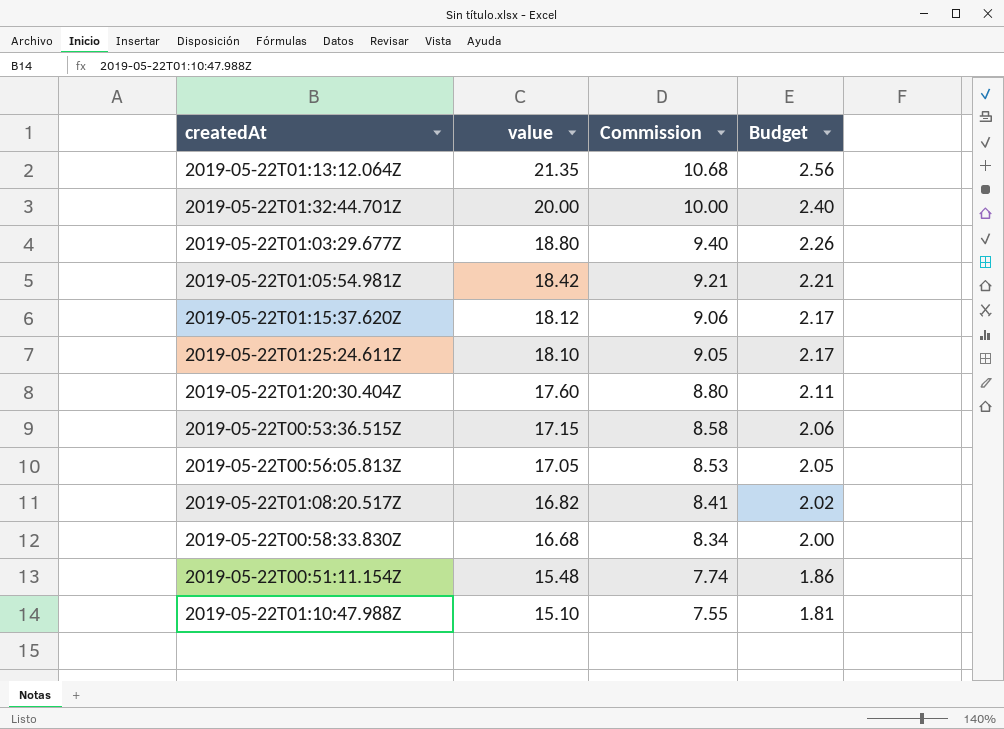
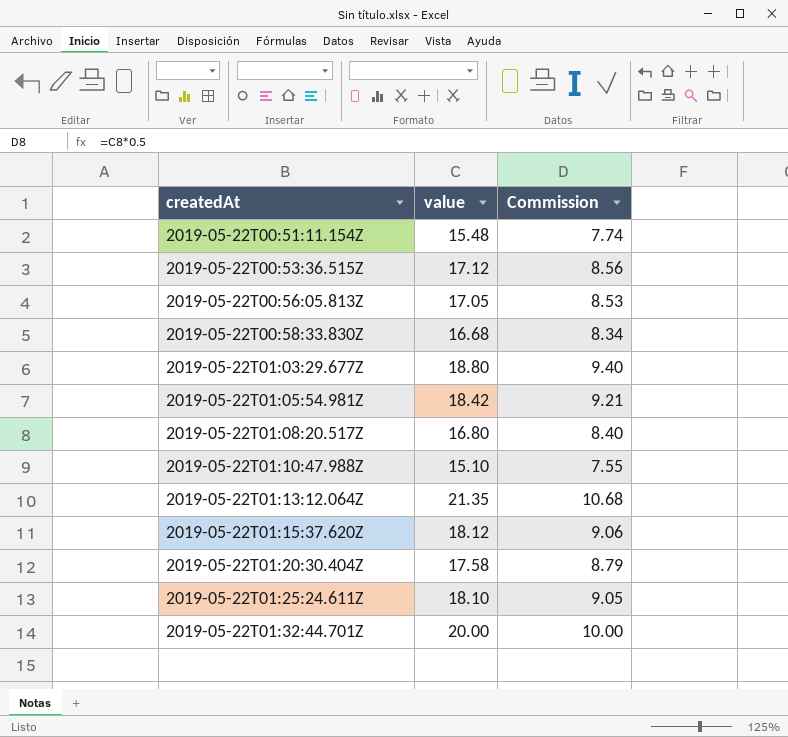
row order: value descending -> createdAt ascending
column Budget | formula: [value] * 0.12 -> none
2019-05-22T00:53:36.515Z | value: 17.15 -> 17.12
2019-05-22T00:53:36.515Z | Commission: 8.58 -> 8.56
2019-05-22T01:08:20.517Z | value: 16.82 -> 16.80
2019-05-22T01:08:20.517Z | Commission: 8.41 -> 8.40
2019-05-22T01:20:30.404Z | value: 17.60 -> 17.58
2019-05-22T01:20:30.404Z | Commission: 8.80 -> 8.79

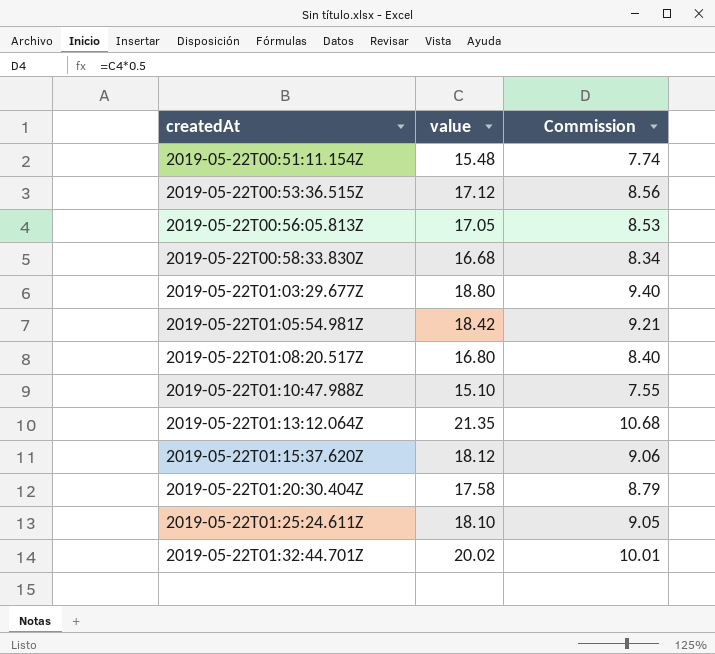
2019-05-22T01:32:44.701Z | value: 20.00 -> 20.02
2019-05-22T01:32:44.701Z | Commission: 10.00 -> 10.01

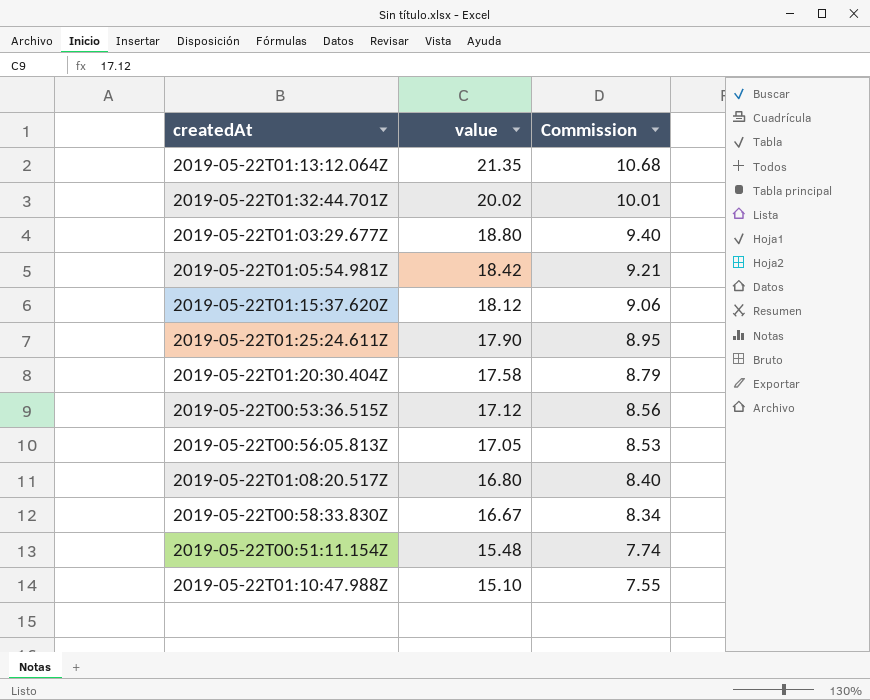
row order: createdAt ascending -> value descending
2019-05-22T01:25:24.611Z | value: 18.10 -> 17.90
2019-05-22T01:25:24.611Z | Commission: 9.05 -> 8.95
2019-05-22T00:58:33.830Z | value: 16.68 -> 16.67

